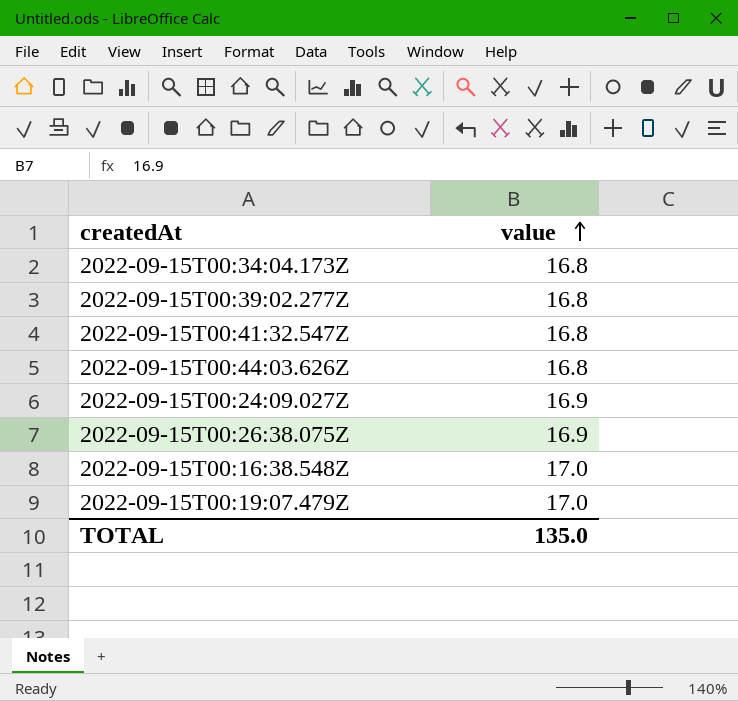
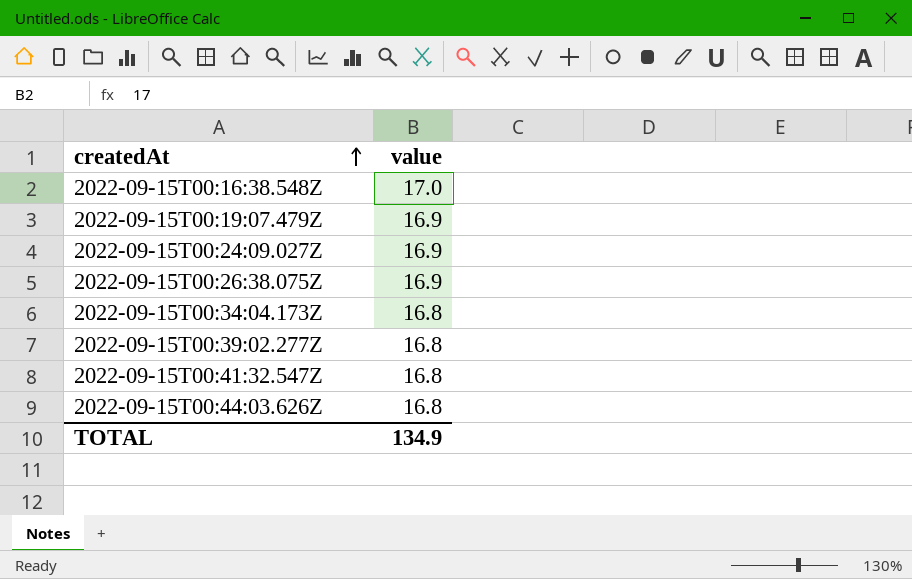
row order: value ascending -> createdAt ascending
2022-09-15T00:19:07.479Z | value: 17.0 -> 16.9
TOTAL | value: 135.0 -> 134.9

